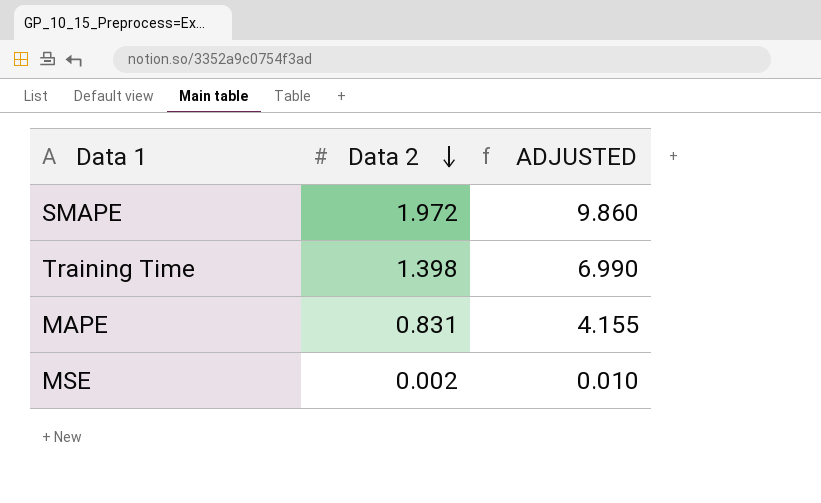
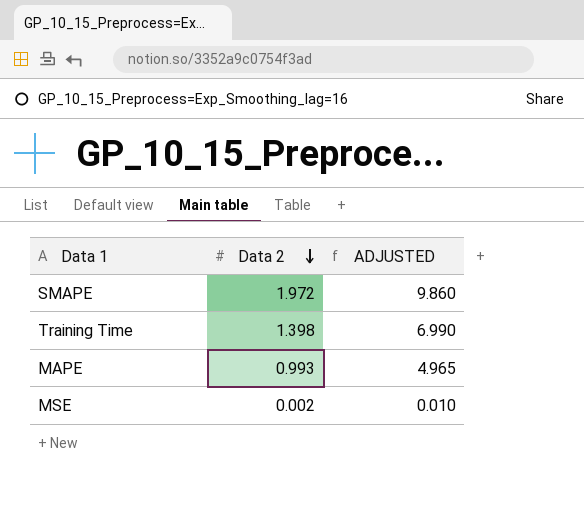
MAPE | Data 2: 0.831 -> 0.993
MAPE | ADJUSTED: 4.155 -> 4.965

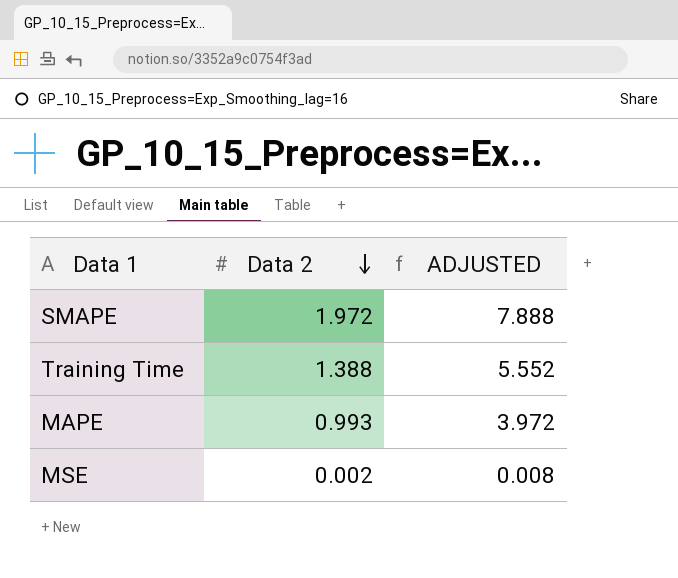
column ADJUSTED | formula: [Data 2] * 5 -> [Data 2] * 4
Training Time | Data 2: 1.398 -> 1.388

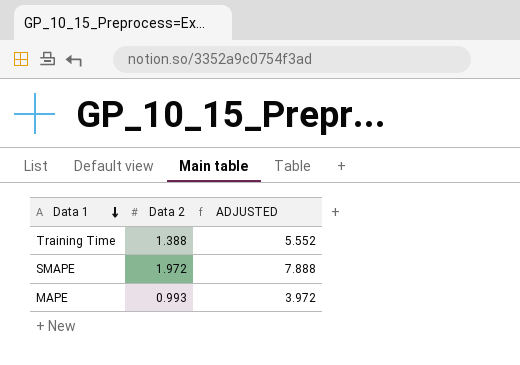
row order: Data 2 descending -> Data 1 descending
row MSE: 0.002 | 0.008 -> none

